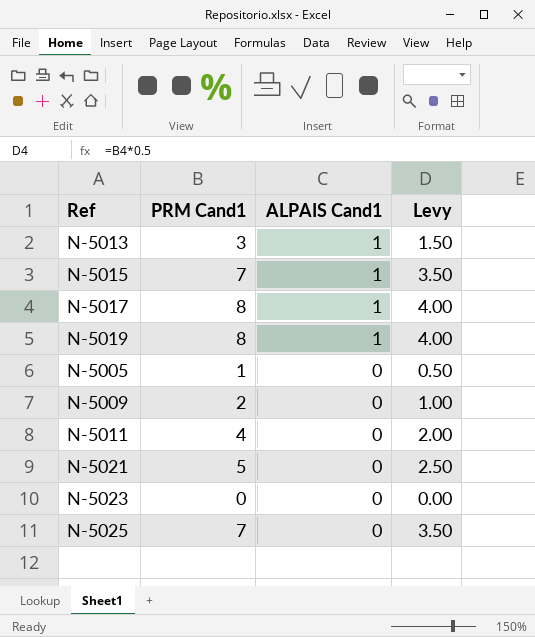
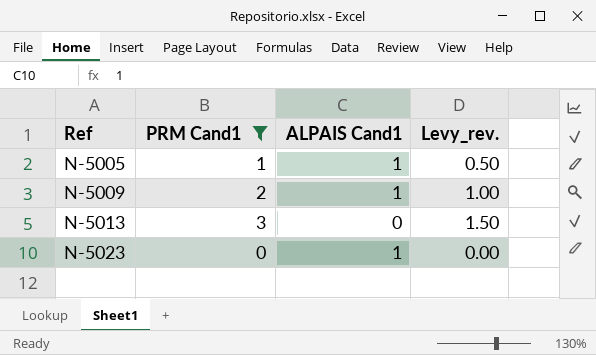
filter: none -> PRM Cand1 <= 3
row order: ALPAIS Cand1 descending -> Ref ascending
column name: Levy -> Levy_rev.
N-5005 | ALPAIS Cand1: 0 -> 1
N-5009 | ALPAIS Cand1: 0 -> 1
N-5013 | ALPAIS Cand1: 1 -> 0
N-5023 | ALPAIS Cand1: 0 -> 1

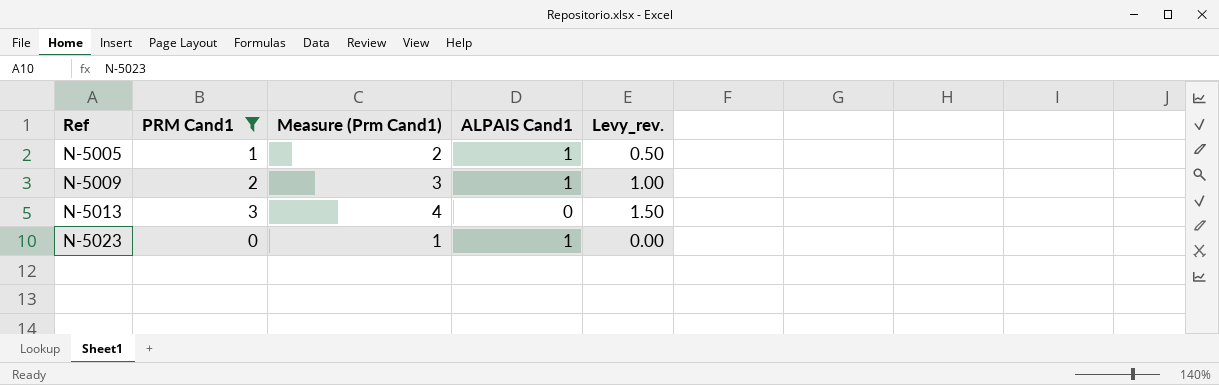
column Measure (Prm Cand1) | formula: none -> [PRM Cand1] + 1

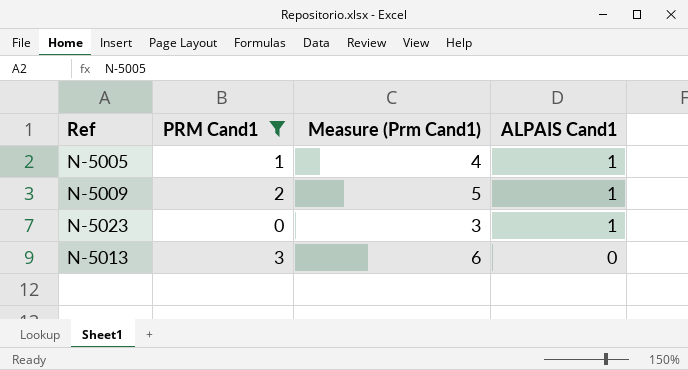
row order: Ref ascending -> ALPAIS Cand1 descending
column Levy_rev. | formula: [PRM Cand1] * 0.5 -> none
column Measure (Prm Cand1) | formula: [PRM Cand1] + 1 -> [PRM Cand1] + 3

